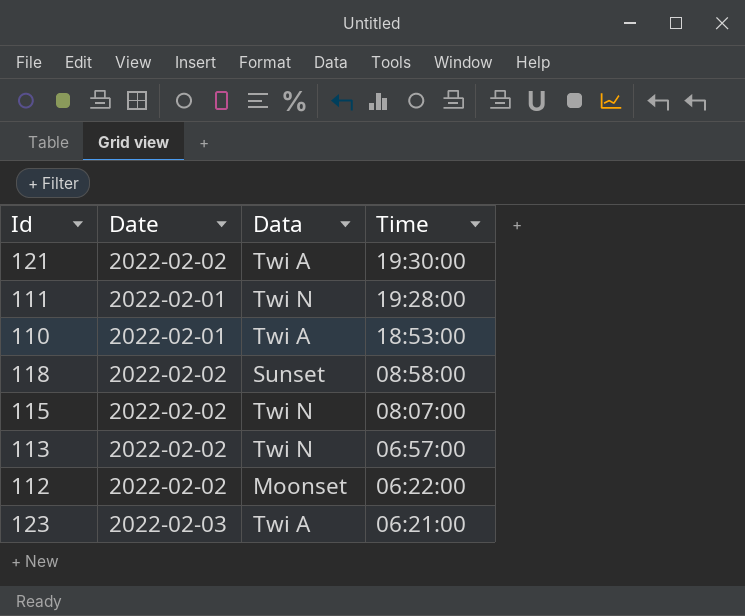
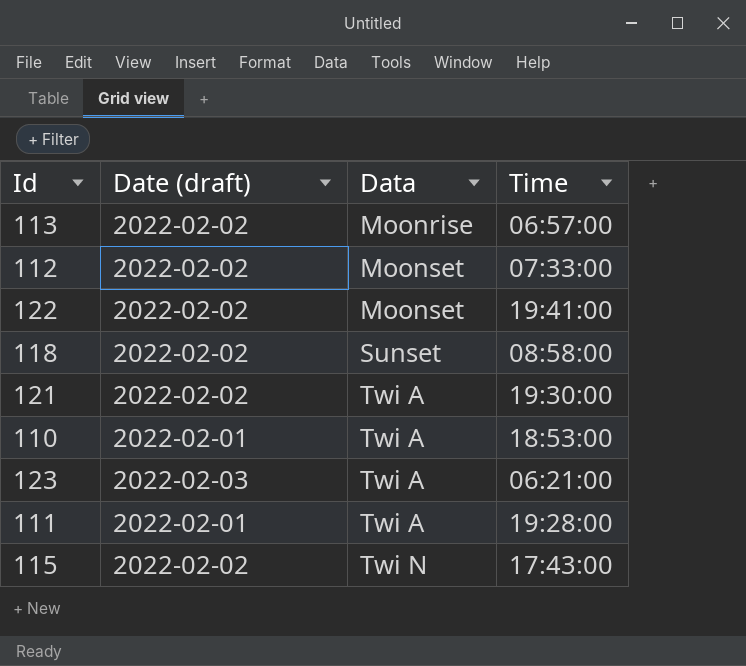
row order: Time descending -> Data ascending
column name: Date -> Date (draft)
113 | Data: Twi N -> Moonrise
112 | Time: 06:22:00 -> 07:33:00
row 122: none -> 2022-02-02 | Moonset | 19:41:00
111 | Data: Twi N -> Twi A
115 | Time: 08:07:00 -> 17:43:00

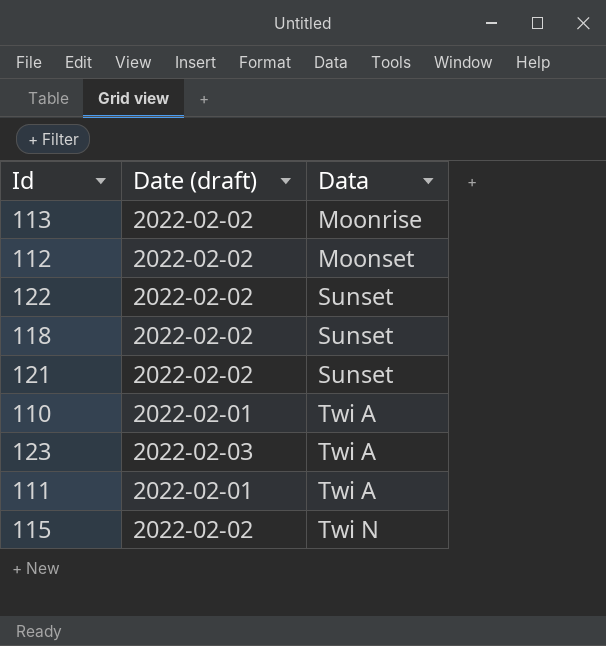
column Time | position: 4 -> none
122 | Data: Moonset -> Sunset
121 | Data: Twi A -> Sunset

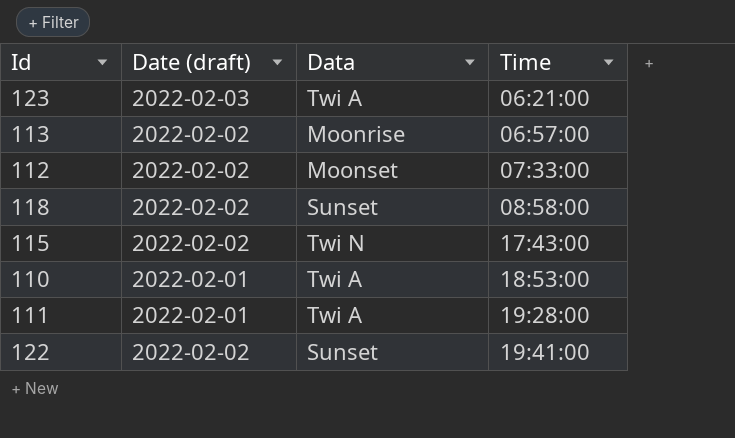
row order: Data ascending -> Time ascending
column Time | position: none -> 4
row 121: 2022-02-02 | Sunset -> none

